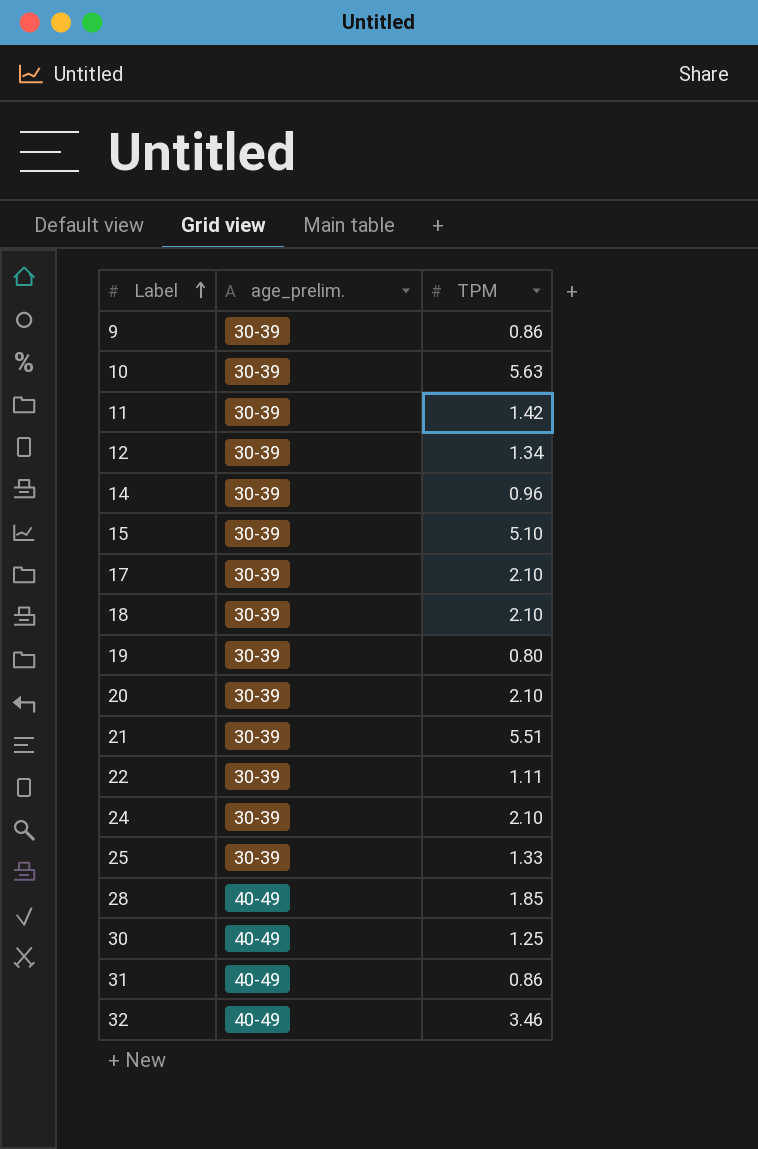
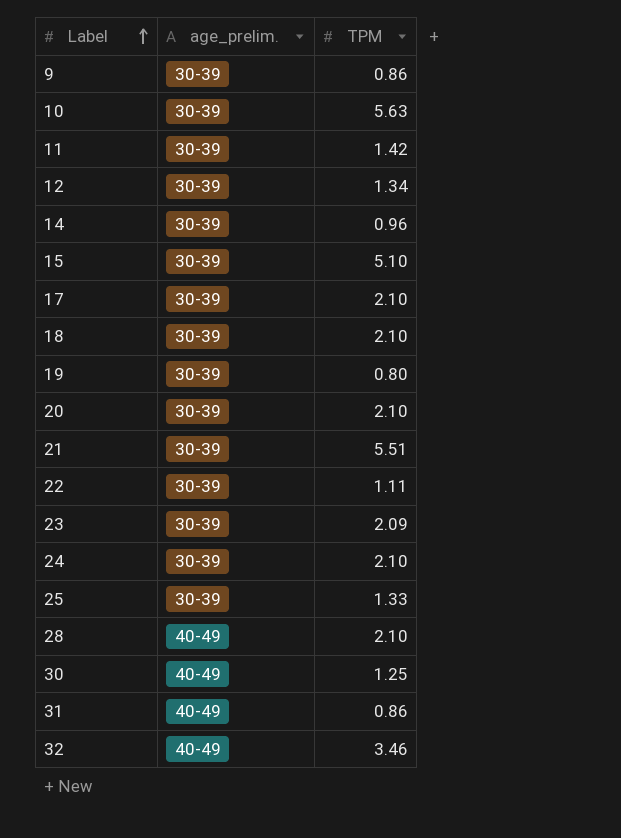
row 23: none -> 30-39 | 2.09
28 | TPM: 1.85 -> 2.10

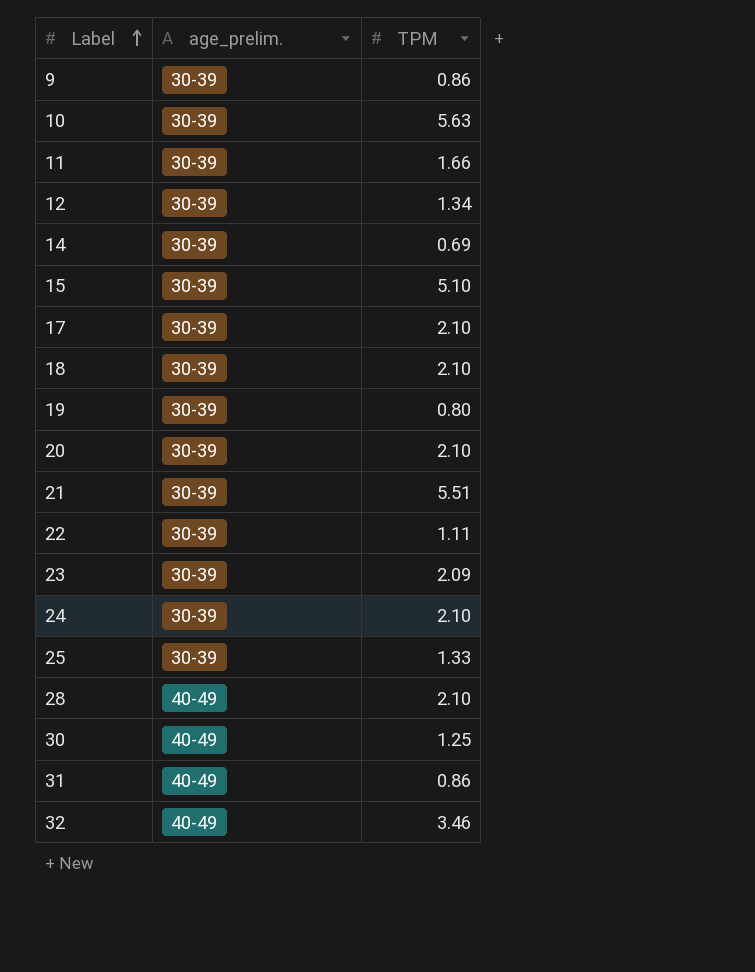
11 | TPM: 1.42 -> 1.66
14 | TPM: 0.96 -> 0.69

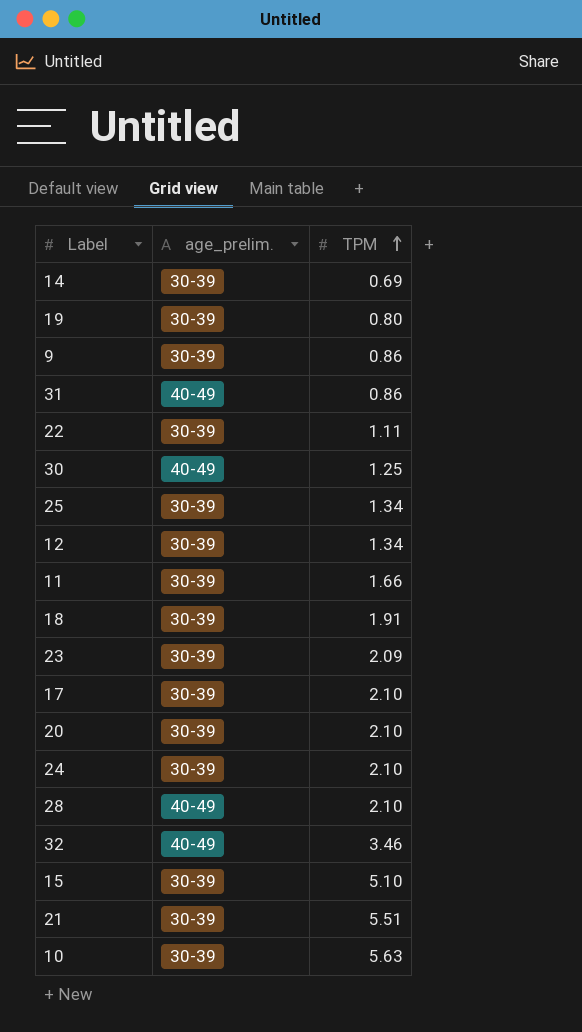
row order: Label ascending -> TPM ascending
25 | TPM: 1.33 -> 1.34
18 | TPM: 2.10 -> 1.91

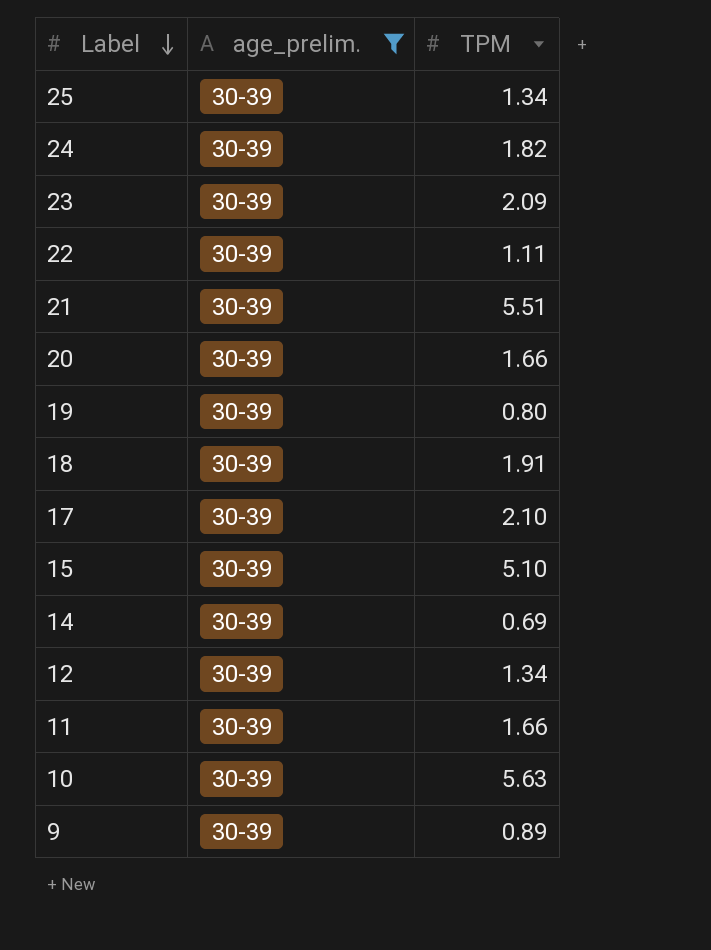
filter: none -> age_prelim. = 30-39
row order: TPM ascending -> Label descending
24 | TPM: 2.10 -> 1.82
20 | TPM: 2.10 -> 1.66
9 | TPM: 0.86 -> 0.89

